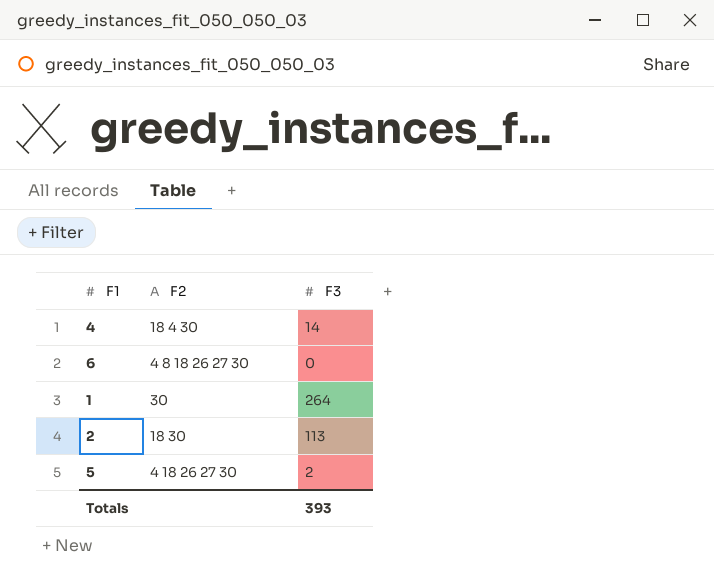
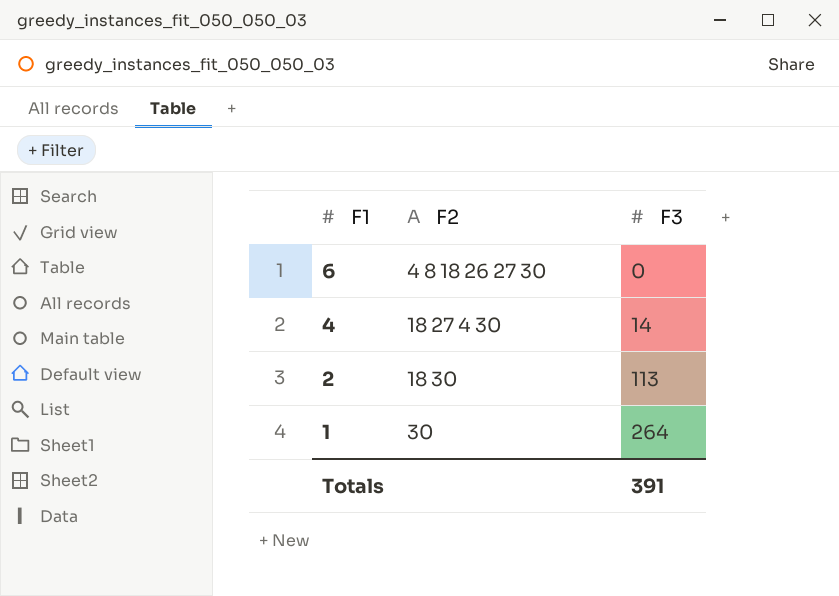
row order: none -> F1 descending
row 5: 4 18 26 27 30 | 2 -> none
4 | F2: 18 4 30 -> 18 27 4 30
Totals | F3: 393 -> 391

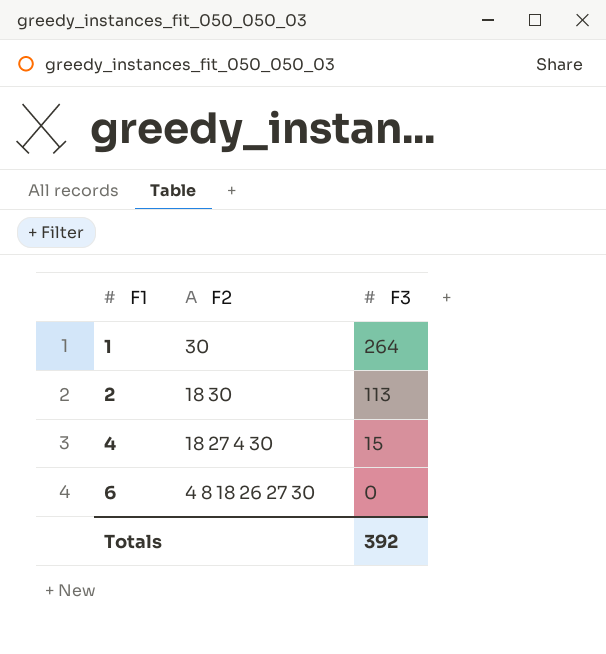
row order: F1 descending -> F1 ascending
4 | F3: 14 -> 15
Totals | F3: 391 -> 392

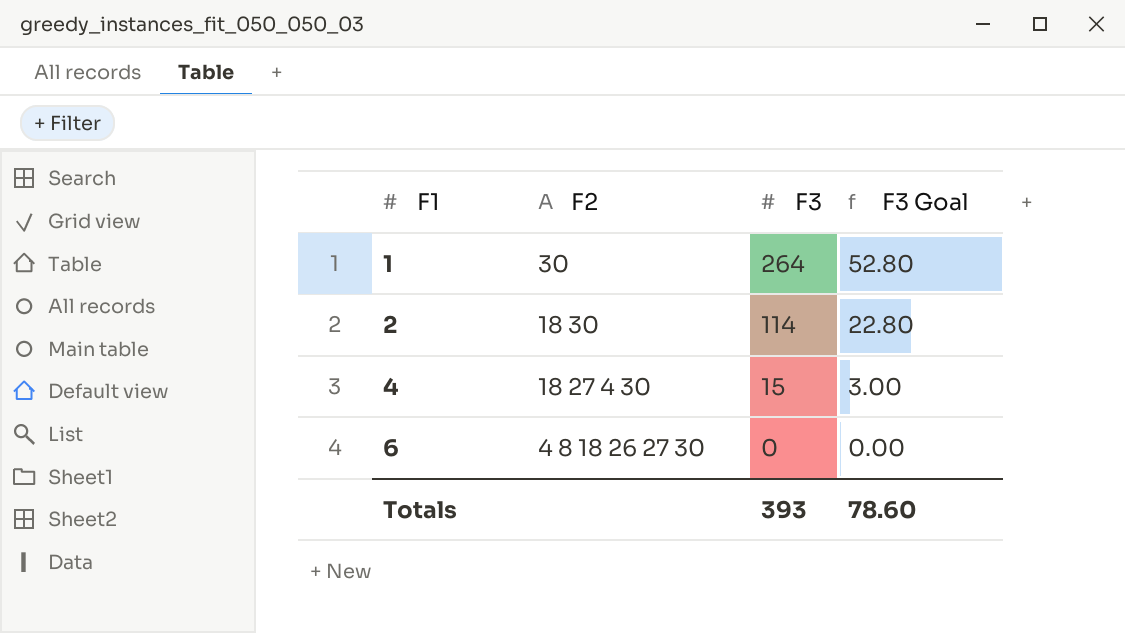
column F3 Goal | formula: none -> [F3] * 0.2
2 | F3: 113 -> 114
Totals | F3: 392 -> 393

